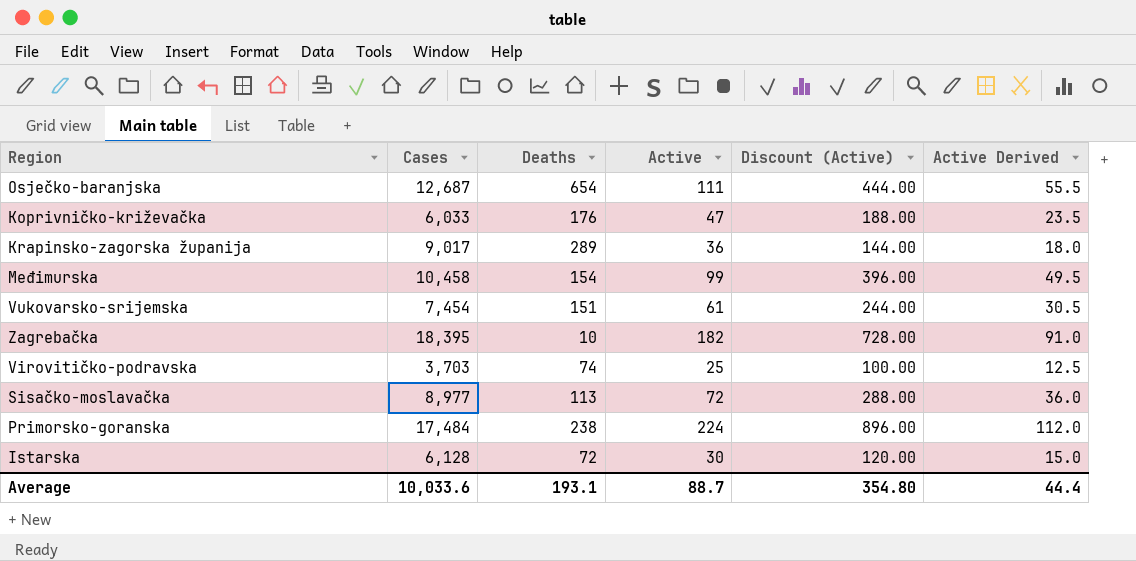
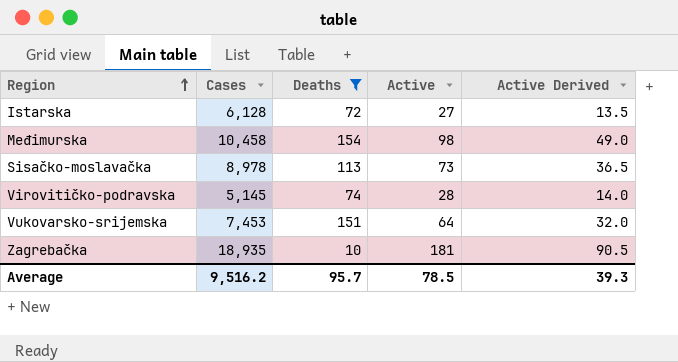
filter: none -> Deaths <= 154
row order: none -> Region ascending
column Discount (Active) | formula: [Active] * 4 -> none
Istarska | Active: 30 -> 27
Istarska | Active Derived: 15.0 -> 13.5
Međimurska | Active: 99 -> 98
Međimurska | Active Derived: 49.5 -> 49.0
Sisačko-moslavačka | Cases: 8,977 -> 8,978
Sisačko-moslavačka | Active: 72 -> 73
Sisačko-moslavačka | Active Derived: 36.0 -> 36.5
Virovitičko-podravska | Cases: 3,703 -> 5,145
Virovitičko-podravska | Active: 25 -> 28
Virovitičko-podravska | Active Derived: 12.5 -> 14.0
Vukovarsko-srijemska | Cases: 7,454 -> 7,453
Vukovarsko-srijemska | Active: 61 -> 64
Vukovarsko-srijemska | Active Derived: 30.5 -> 32.0
Zagrebačka | Cases: 18,395 -> 18,935
Zagrebačka | Active: 182 -> 181
Zagrebačka | Active Derived: 91.0 -> 90.5
Average | Cases: 10,033.6 -> 9,516.2
Average | Deaths: 193.1 -> 95.7
Average | Active: 88.7 -> 78.5
Average | Active Derived: 44.4 -> 39.3

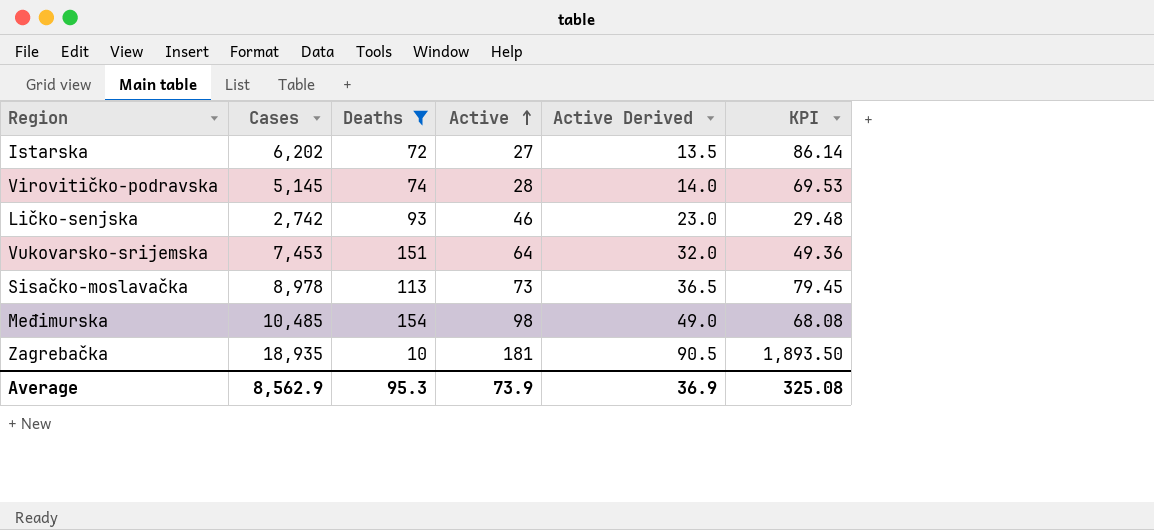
row order: Region ascending -> Active ascending
column KPI | formula: none -> [Cases] / [Deaths]
Istarska | Cases: 6,128 -> 6,202
row Ličko-senjska: none -> 2,742 | 93 | 46 | 23.0 | 29.48
Međimurska | Cases: 10,458 -> 10,485
Average | Cases: 9,516.2 -> 8,562.9
Average | Deaths: 95.7 -> 95.3
Average | Active: 78.5 -> 73.9
Average | Active Derived: 39.3 -> 36.9

